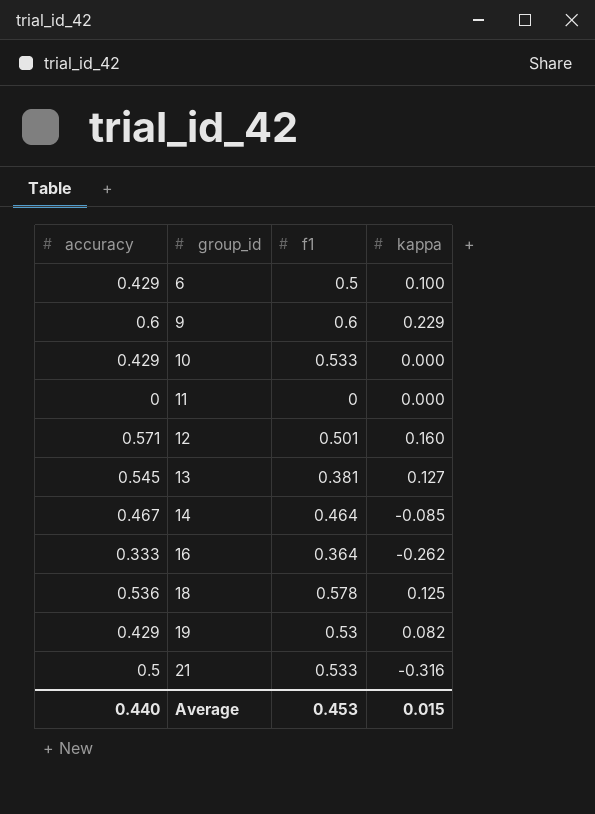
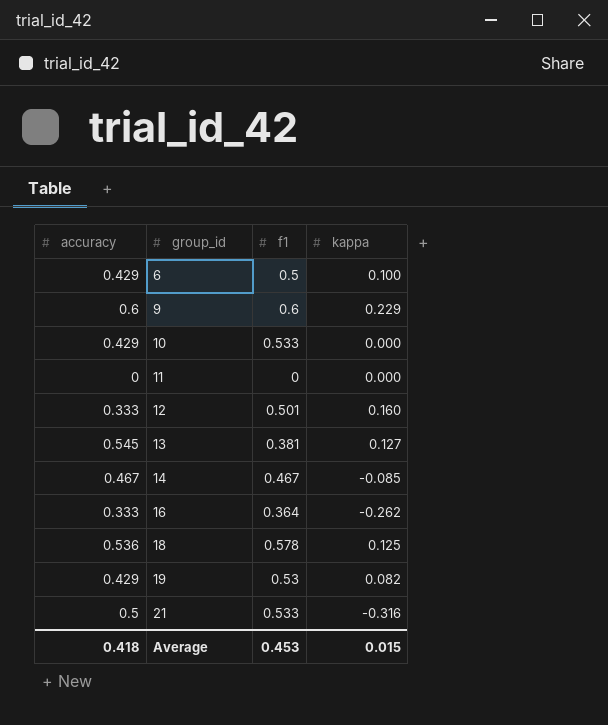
12 | accuracy: 0.571 -> 0.333
14 | f1: 0.464 -> 0.467
Average | accuracy: 0.440 -> 0.418

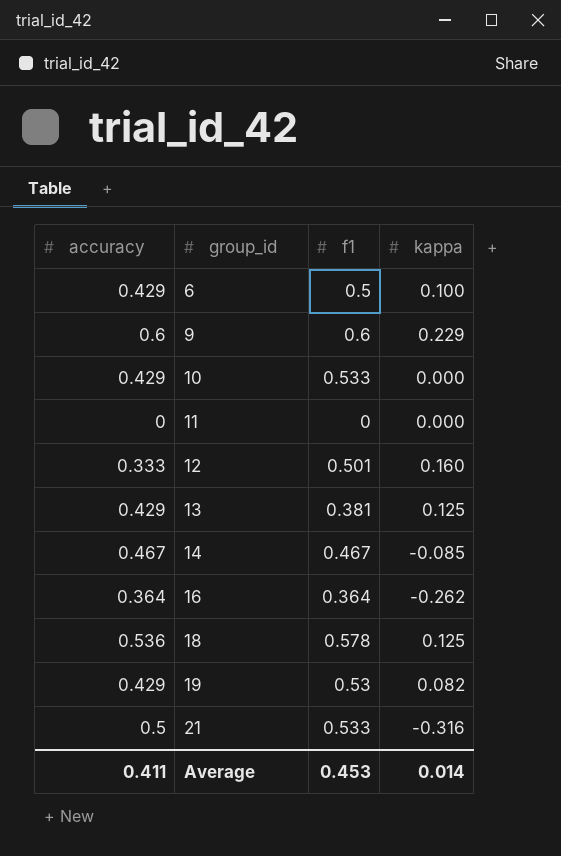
13 | accuracy: 0.545 -> 0.429
13 | kappa: 0.127 -> 0.125
16 | accuracy: 0.333 -> 0.364
Average | accuracy: 0.418 -> 0.411
Average | kappa: 0.015 -> 0.014

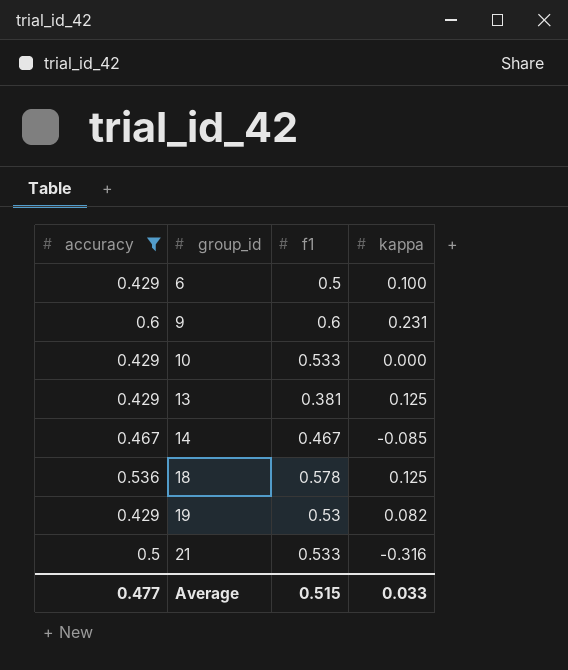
filter: none -> accuracy >= 0.429
9 | kappa: 0.229 -> 0.231
Average | accuracy: 0.411 -> 0.477
Average | f1: 0.453 -> 0.515
Average | kappa: 0.014 -> 0.033

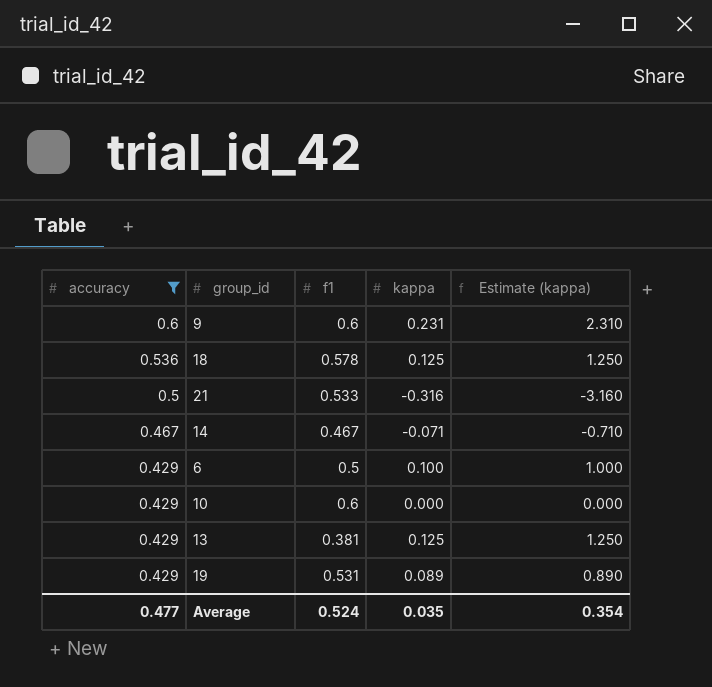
row order: group_id ascending -> accuracy descending
column Estimate (kappa) | formula: none -> [kappa] * 10
14 | kappa: -0.085 -> -0.071
10 | f1: 0.533 -> 0.6
19 | f1: 0.53 -> 0.531
19 | kappa: 0.082 -> 0.089
Average | f1: 0.515 -> 0.524
Average | kappa: 0.033 -> 0.035

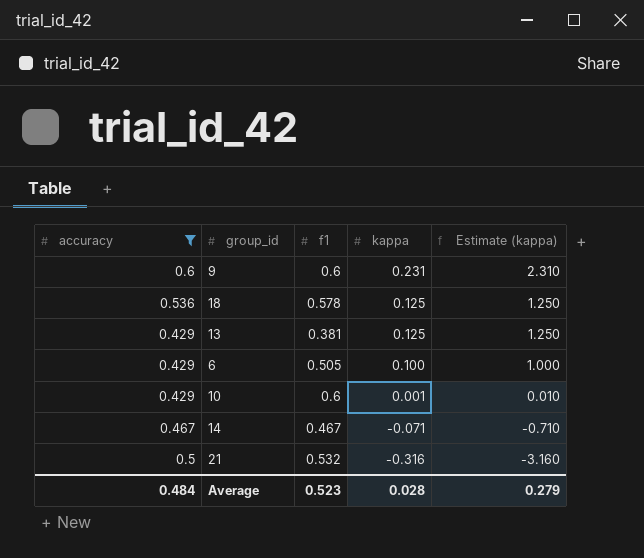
row order: accuracy descending -> kappa descending
row 19: 0.429 | 0.531 | 0.089 | 0.890 -> none
6 | f1: 0.5 -> 0.505
10 | kappa: 0.000 -> 0.001
10 | Estimate (kappa): 0.000 -> 0.010
21 | f1: 0.533 -> 0.532
Average | accuracy: 0.477 -> 0.484
Average | f1: 0.524 -> 0.523
Average | kappa: 0.035 -> 0.028
Average | Estimate (kappa): 0.354 -> 0.279

